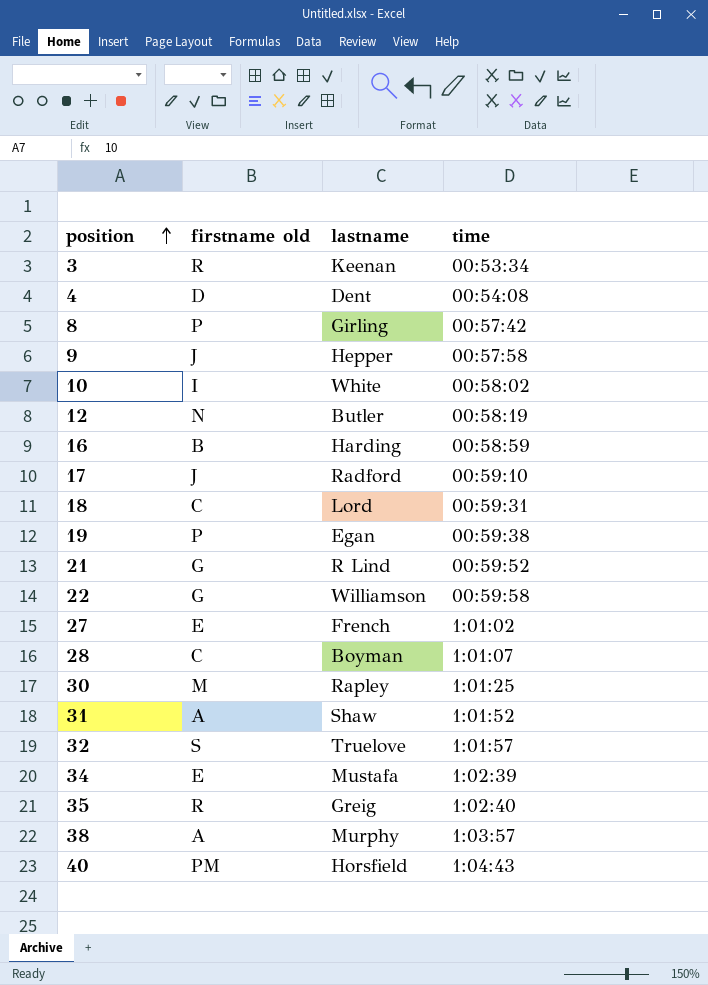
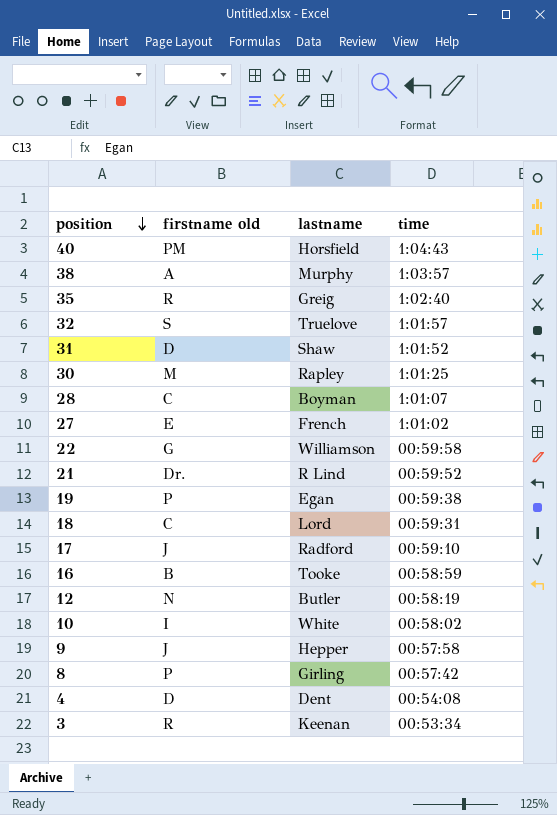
row order: position ascending -> position descending
row 34: E | Mustafa | 1:02:39 -> none
31 | firstname old: A -> D
21 | firstname old: G -> Dr.
16 | lastname: Harding -> Tooke

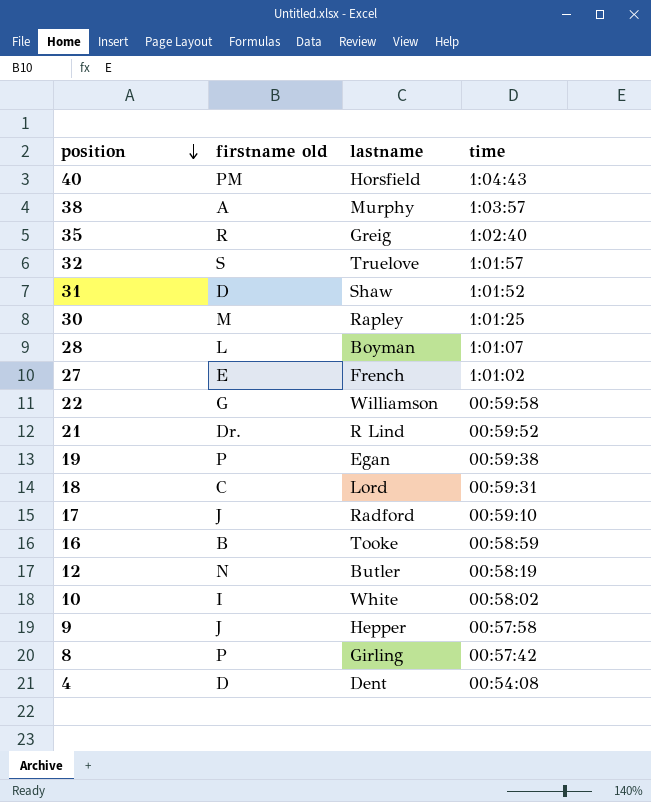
row 3: R | Keenan | 00:53:34 -> none
28 | firstname old: C -> L

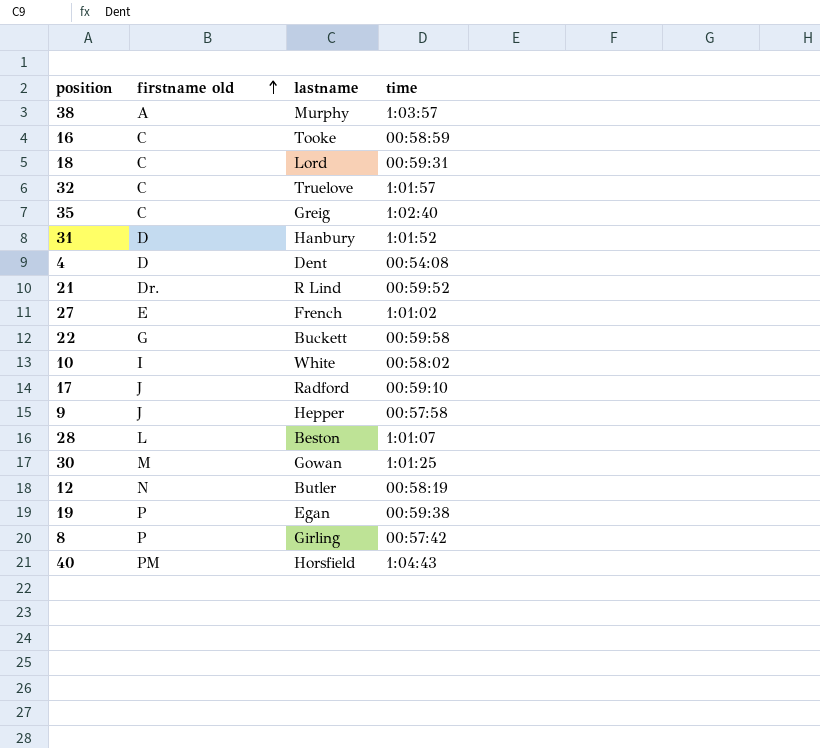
row order: position descending -> firstname old ascending
16 | firstname old: B -> C
32 | firstname old: S -> C
35 | firstname old: R -> C
31 | lastname: Shaw -> Hanbury
22 | lastname: Williamson -> Buckett
28 | lastname: Boyman -> Beston
30 | lastname: Rapley -> Gowan

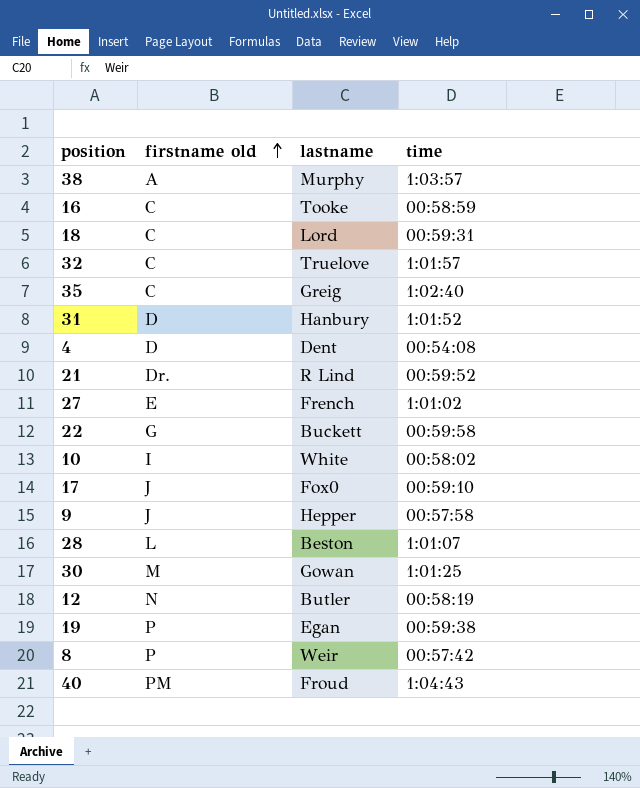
17 | lastname: Radford -> Fox0
8 | lastname: Girling -> Weir
40 | lastname: Horsfield -> Froud

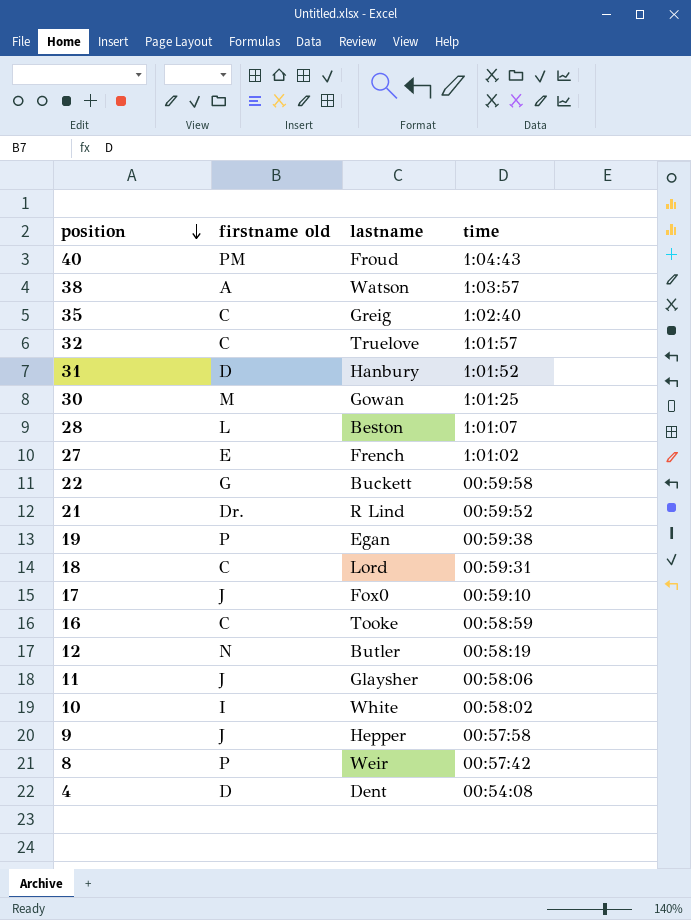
row order: firstname old ascending -> position descending
38 | lastname: Murphy -> Watson
row 11: none -> J | Glaysher | 00:58:06

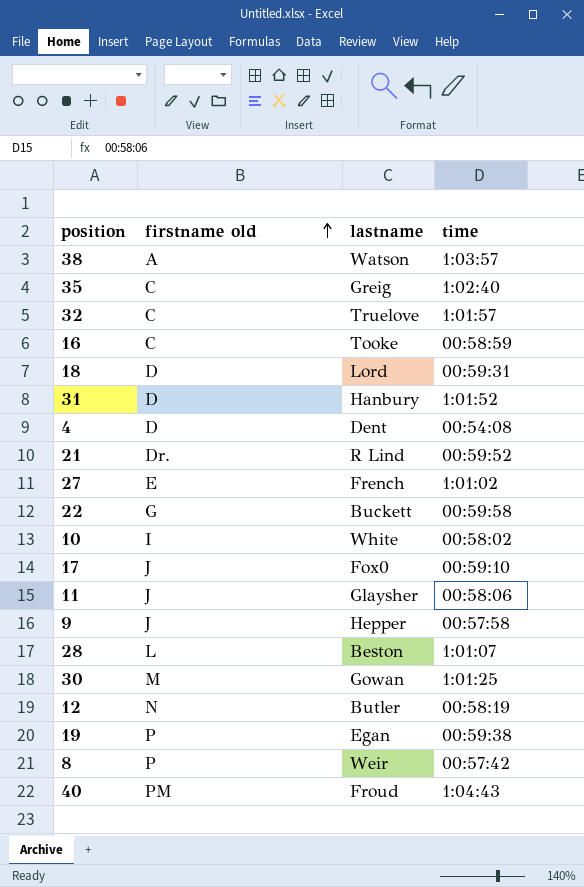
row order: position descending -> firstname old ascending
18 | firstname old: C -> D

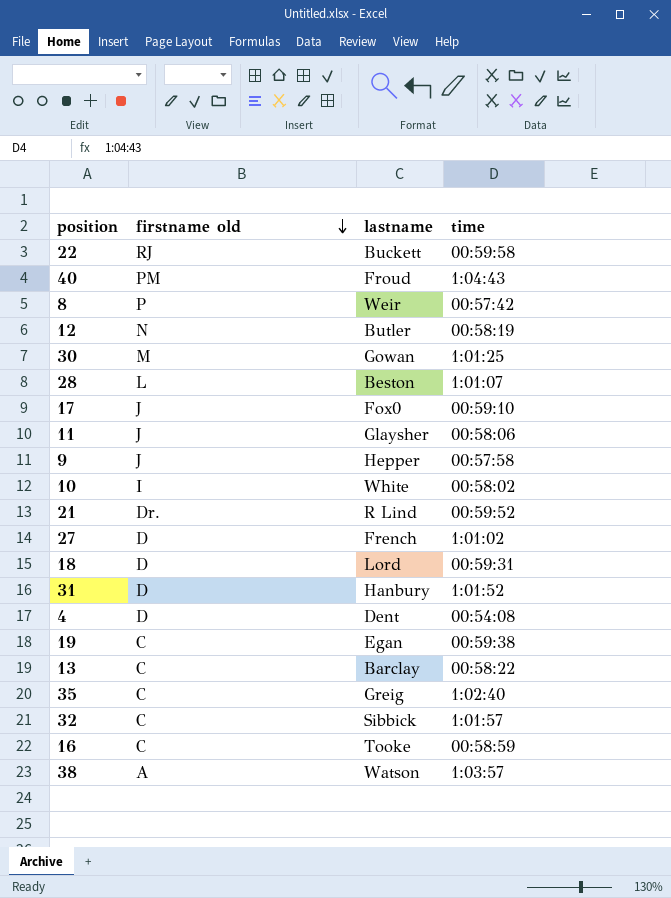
row order: firstname old ascending -> firstname old descending
22 | firstname old: G -> RJ
27 | firstname old: E -> D
19 | firstname old: P -> C
row 13: none -> C | Barclay | 00:58:22
32 | lastname: Truelove -> Sibbick

